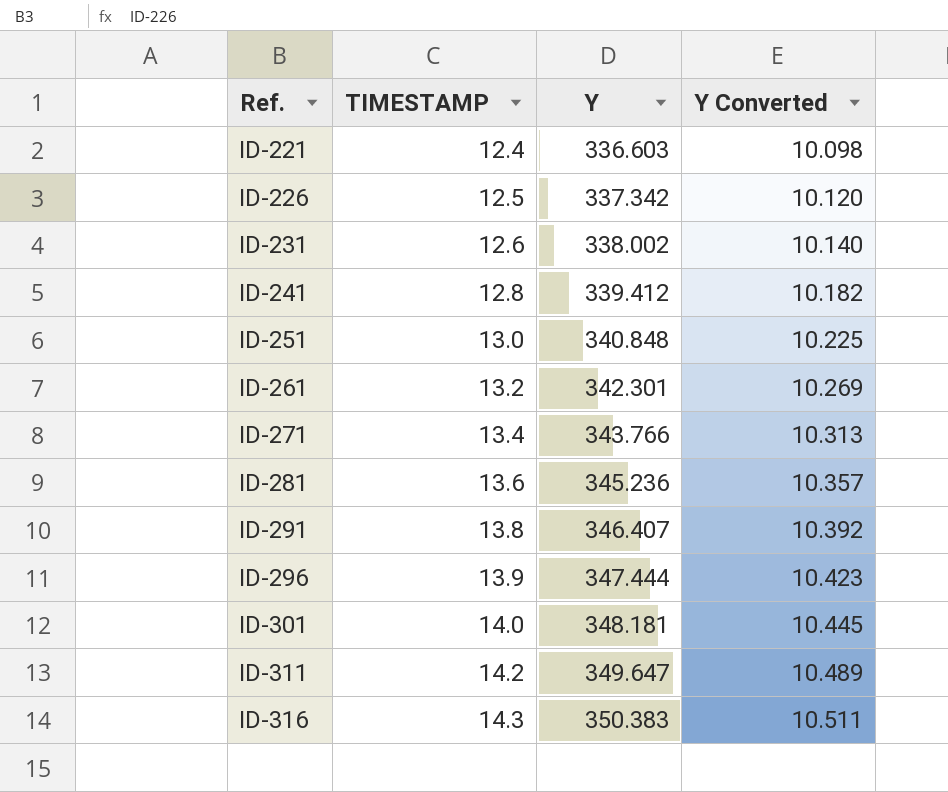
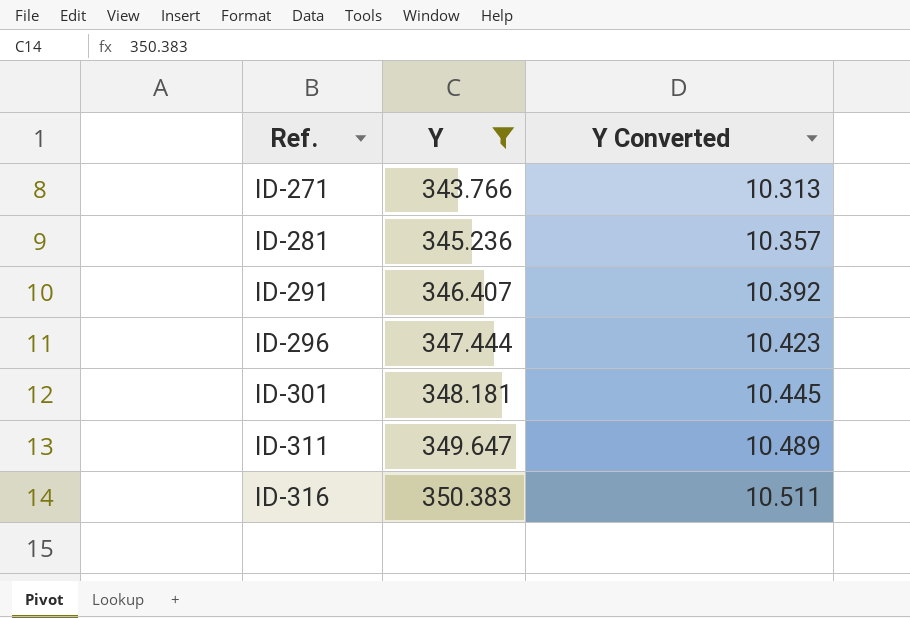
filter: none -> Y >= 343.766
column TIMESTAMP | position: 2 -> none

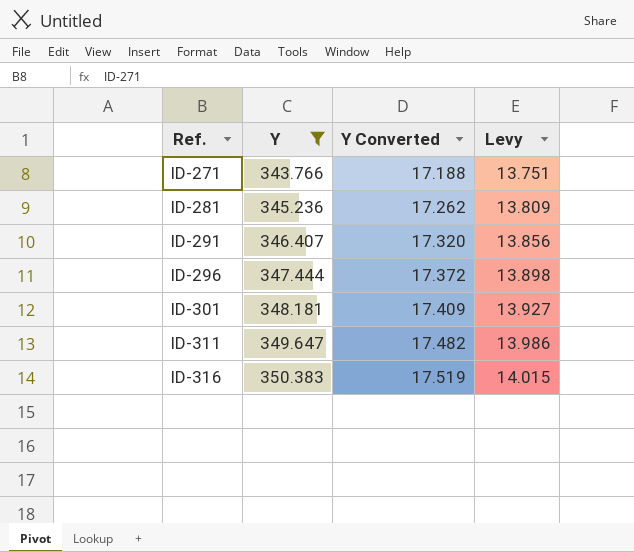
column Y Converted | formula: [Y] * 0.03 -> [Y] * 0.05
column Levy | formula: none -> [Y] * 0.04

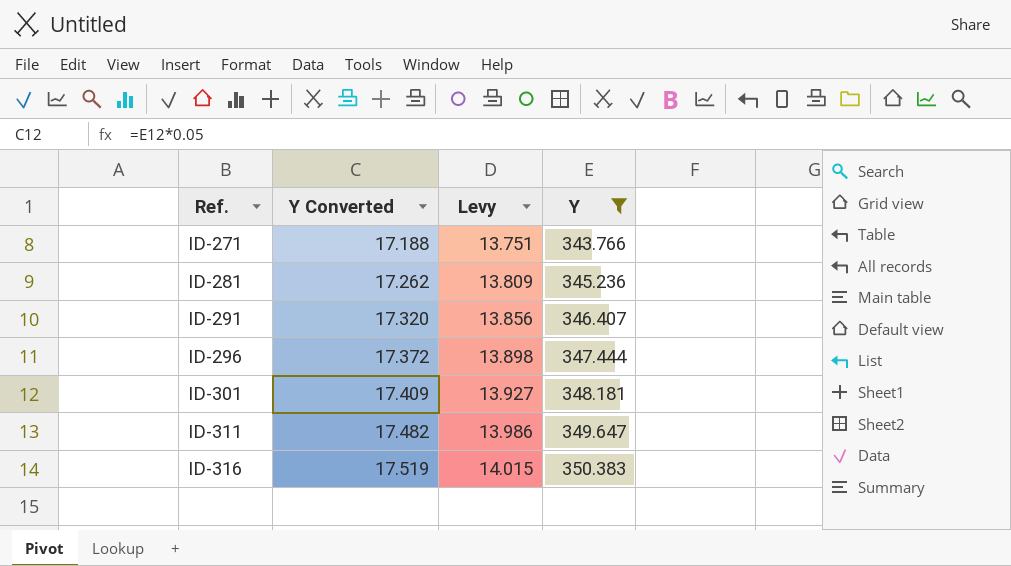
column Y | position: 2 -> 4

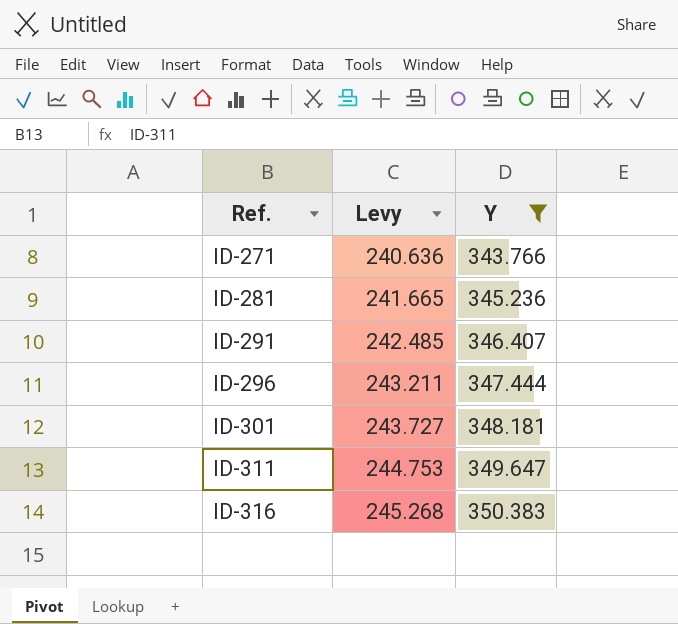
column Y Converted | formula: [Y] * 0.05 -> none
column Levy | formula: [Y] * 0.04 -> [Y] * 0.7

